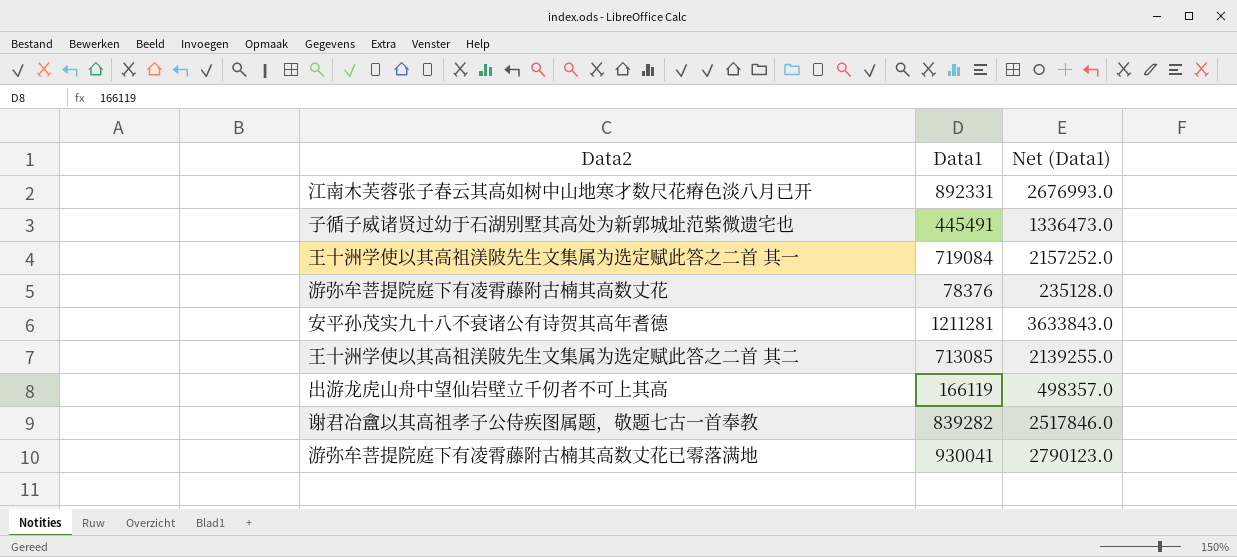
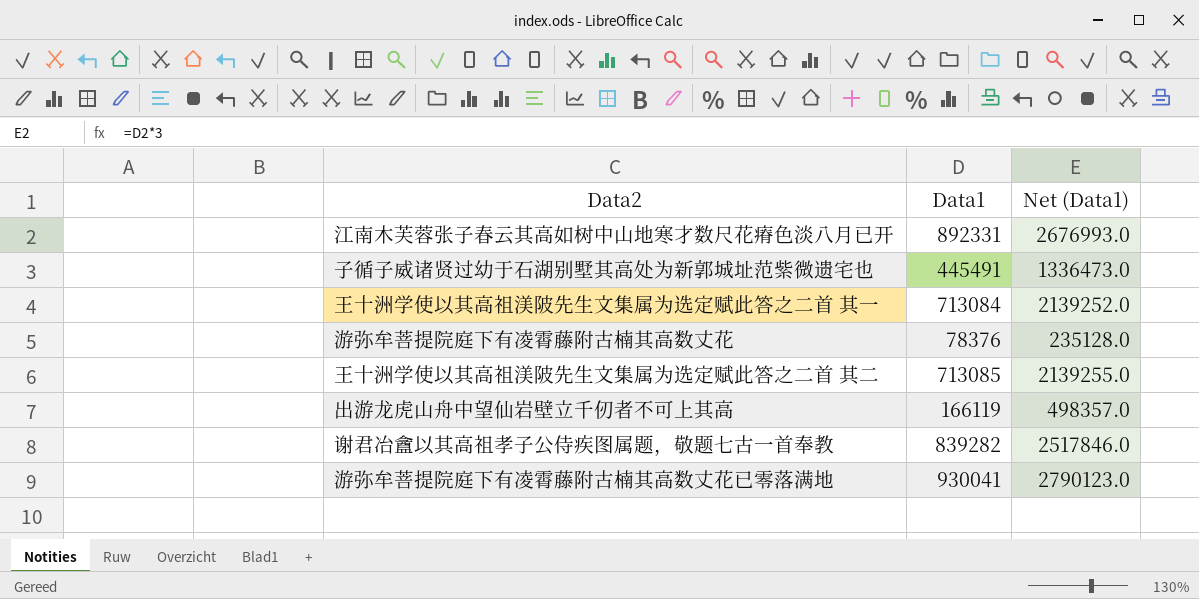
row 安平孙茂实九十八不衰诸公有诗贺其高年耆德: 1211281 | 3633843.0 -> none
王十洲学使以其高祖渼陂先生文集属为选定赋此答之二首 其一 | Data1: 719084 -> 713084
王十洲学使以其高祖渼陂先生文集属为选定赋此答之二首 其一 | Net (Data1): 2157252.0 -> 2139252.0

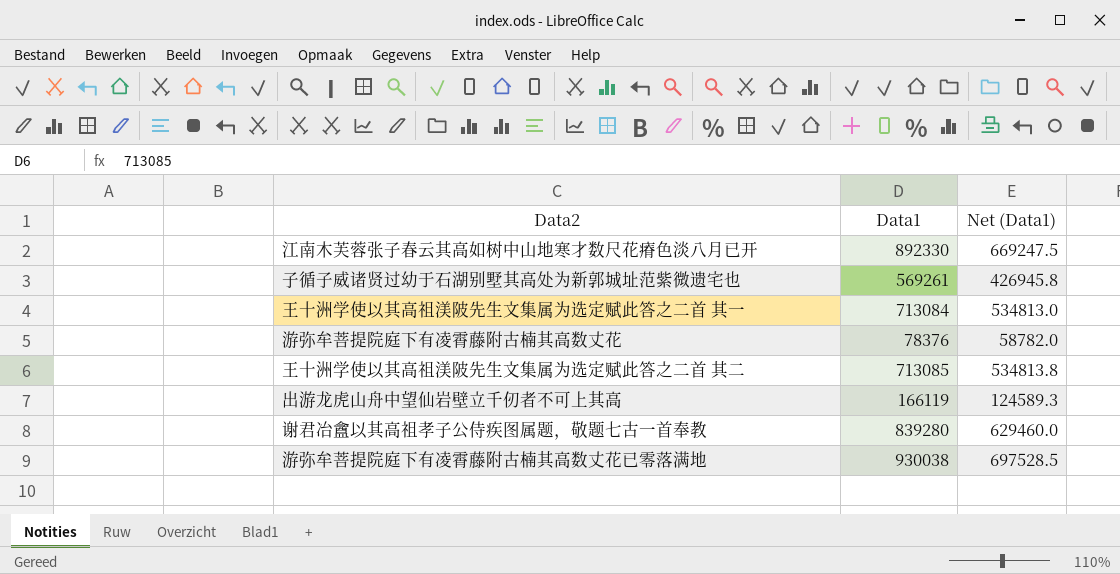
column Net (Data1) | formula: [Data1] * 3 -> [Data1] * 0.75
江南木芙蓉张子春云其高如树中山地寒才数尺花瘠色淡八月已开 | Data1: 892331 -> 892330
子循子威诸贤过幼于石湖别墅其高处为新郭城址范紫微遗宅也 | Data1: 445491 -> 569261
谢君冶盦以其高祖孝子公侍疾图属题，敬题七古一首奉教 | Data1: 839282 -> 839280
游弥牟菩提院庭下有凌霄藤附古楠其高数丈花已零落满地 | Data1: 930041 -> 930038

